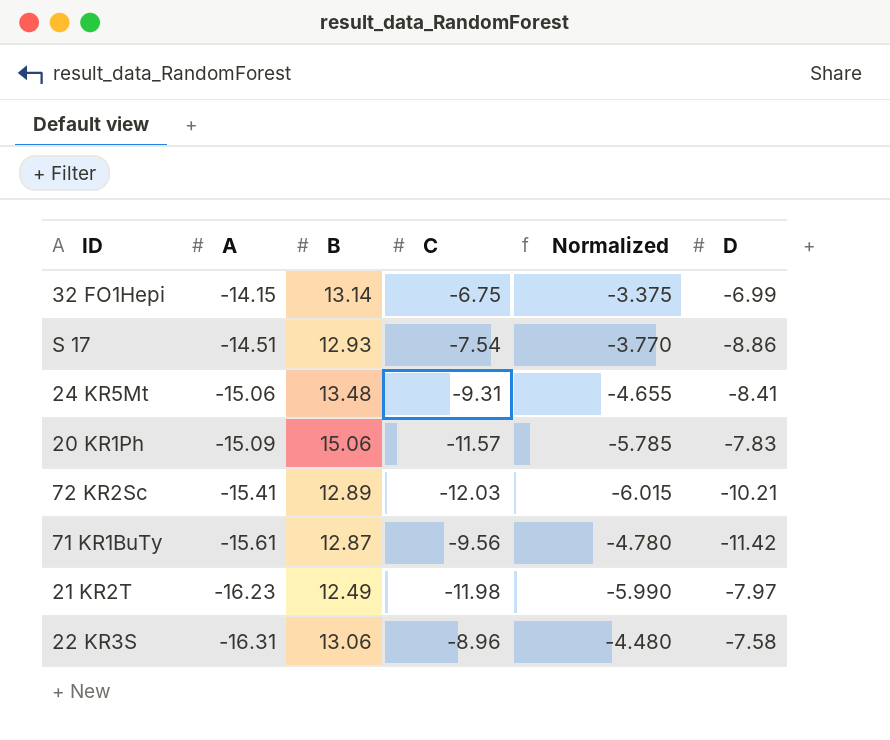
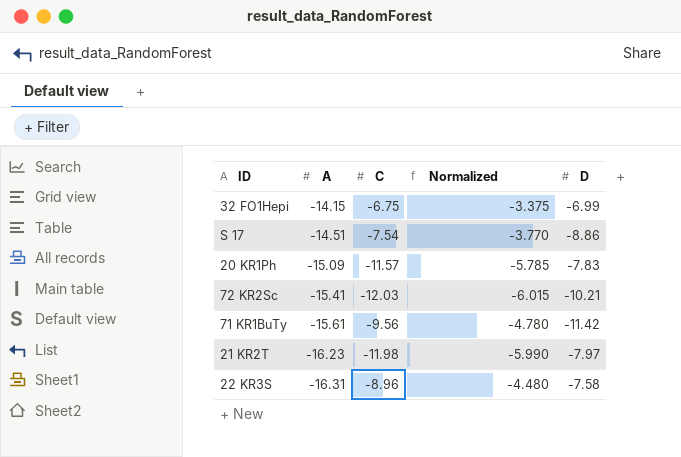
column B | position: 3 -> none
row 24 KR5Mt: -15.06 | 13.48 | -9.31 | -4.655 | -8.41 -> none

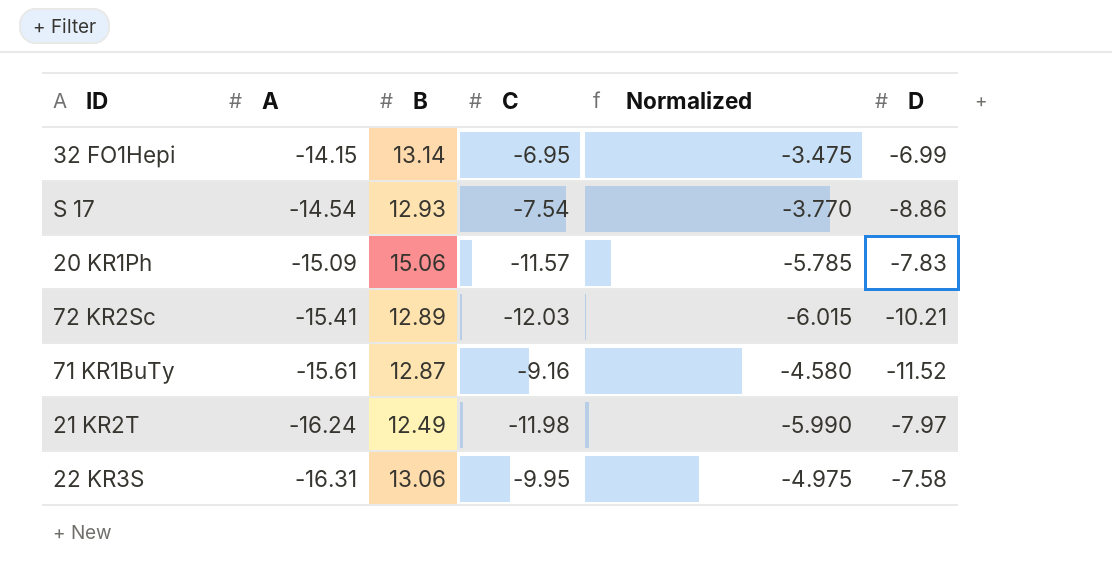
column B | position: none -> 3
32 FO1Hepi | C: -6.75 -> -6.95
32 FO1Hepi | Normalized: -3.375 -> -3.475
S 17 | A: -14.51 -> -14.54
71 KR1BuTy | C: -9.56 -> -9.16
71 KR1BuTy | Normalized: -4.780 -> -4.580
71 KR1BuTy | D: -11.42 -> -11.52
21 KR2T | A: -16.23 -> -16.24
22 KR3S | C: -8.96 -> -9.95
22 KR3S | Normalized: -4.480 -> -4.975

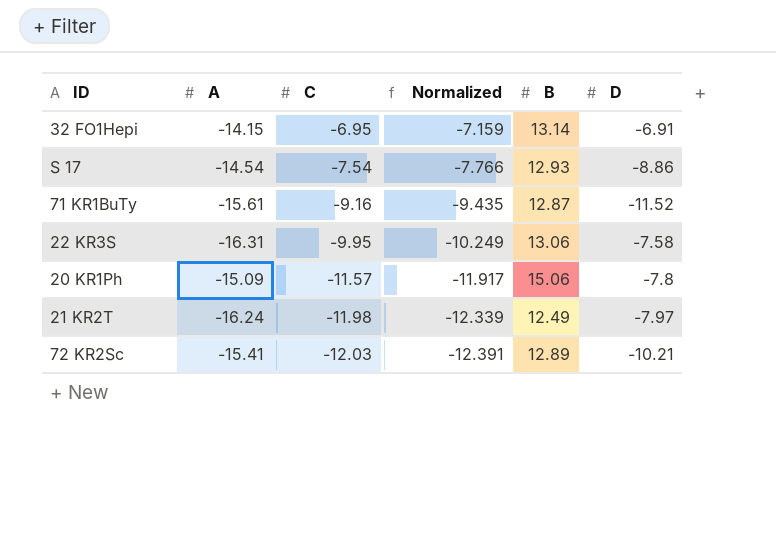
row order: A descending -> C descending
column Normalized | formula: [C] * 0.5 -> [C] * 1.03
column B | position: 3 -> 5
32 FO1Hepi | D: -6.99 -> -6.91
20 KR1Ph | D: -7.83 -> -7.8

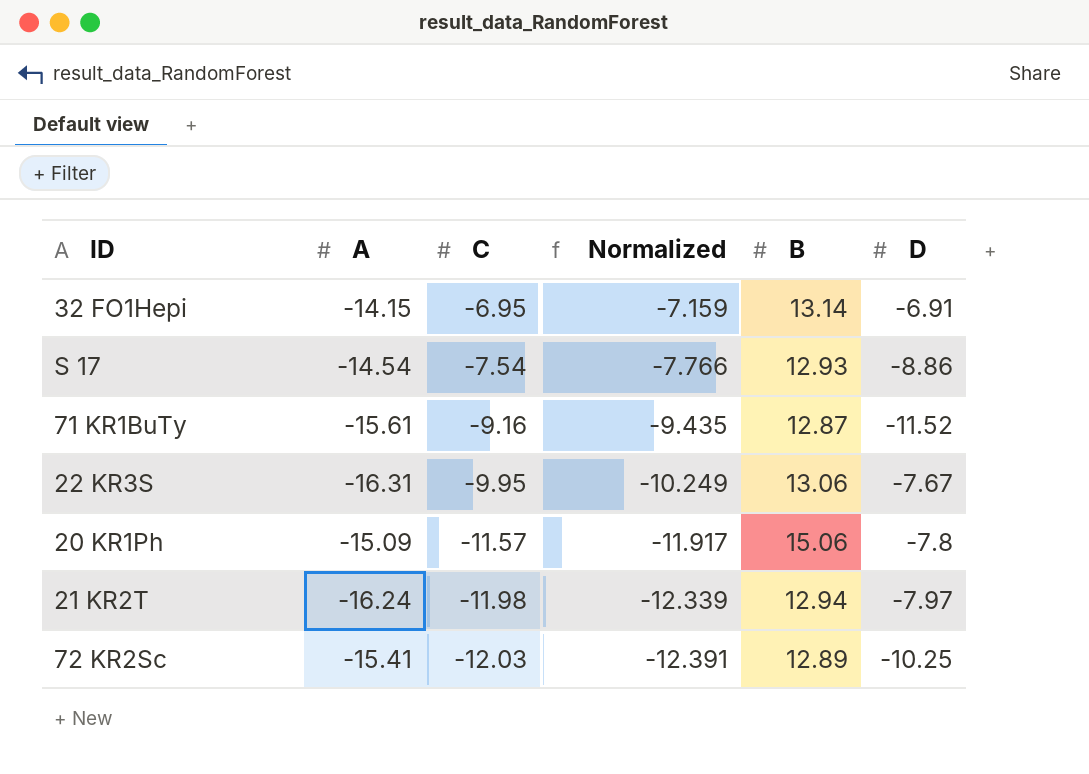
22 KR3S | D: -7.58 -> -7.67
21 KR2T | B: 12.49 -> 12.94
72 KR2Sc | D: -10.21 -> -10.25

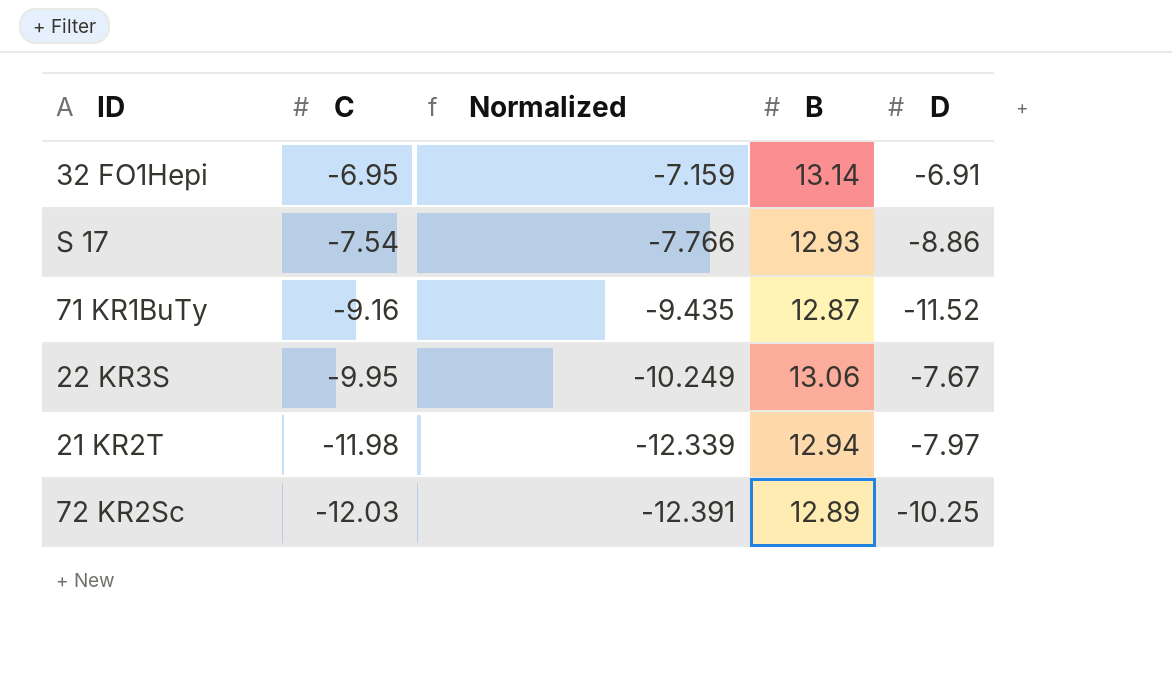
column A | position: 2 -> none
row 20 KR1Ph: -15.09 | -11.57 | -11.917 | 15.06 | -7.8 -> none

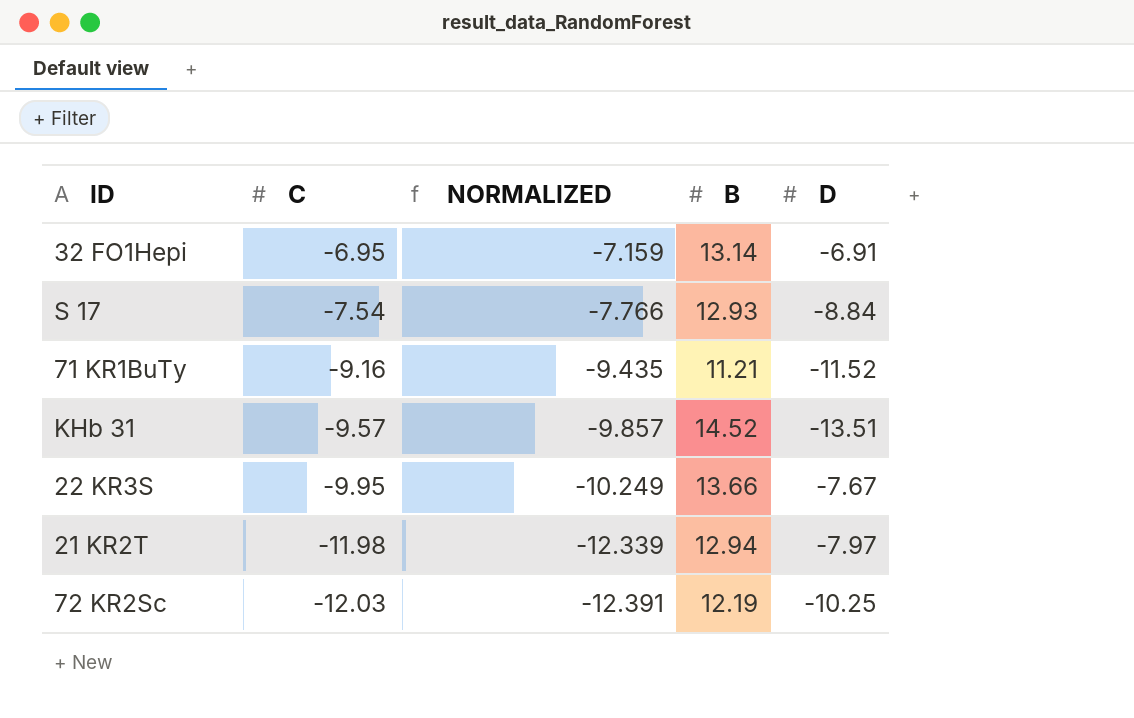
column name: Normalized -> NORMALIZED
S 17 | D: -8.86 -> -8.84
71 KR1BuTy | B: 12.87 -> 11.21
row KHb 31: none -> -9.57 | -9.857 | 14.52 | -13.51
22 KR3S | B: 13.06 -> 13.66
72 KR2Sc | B: 12.89 -> 12.19

